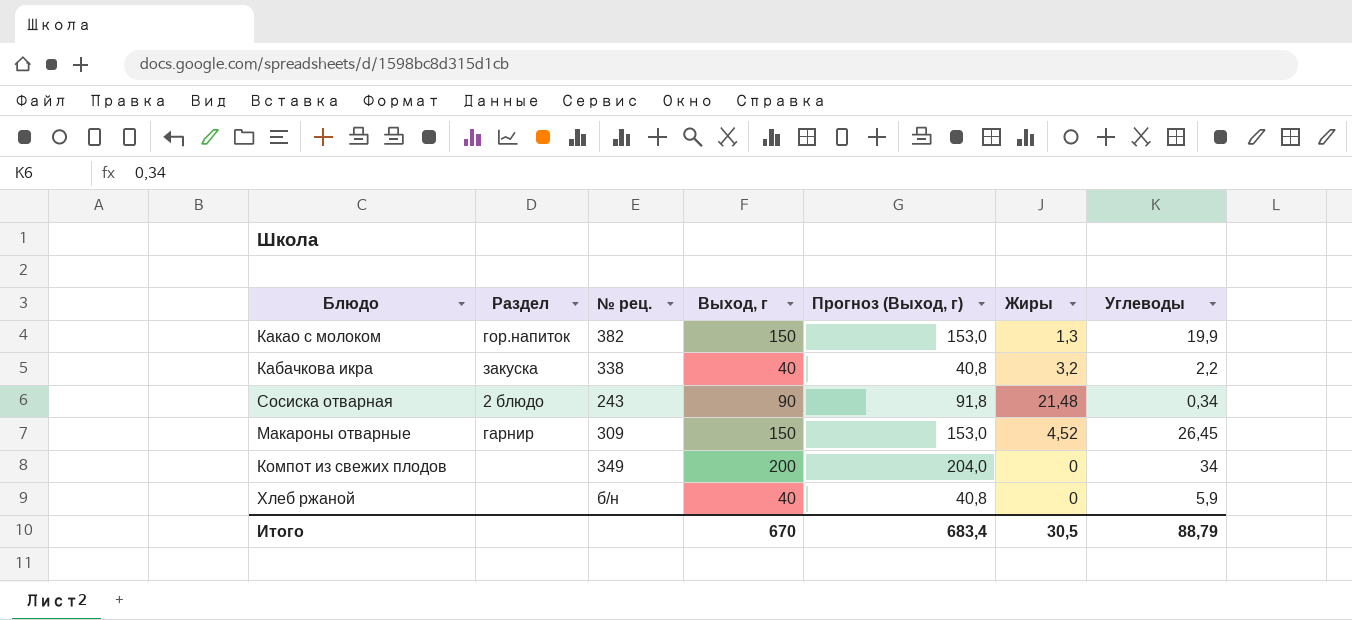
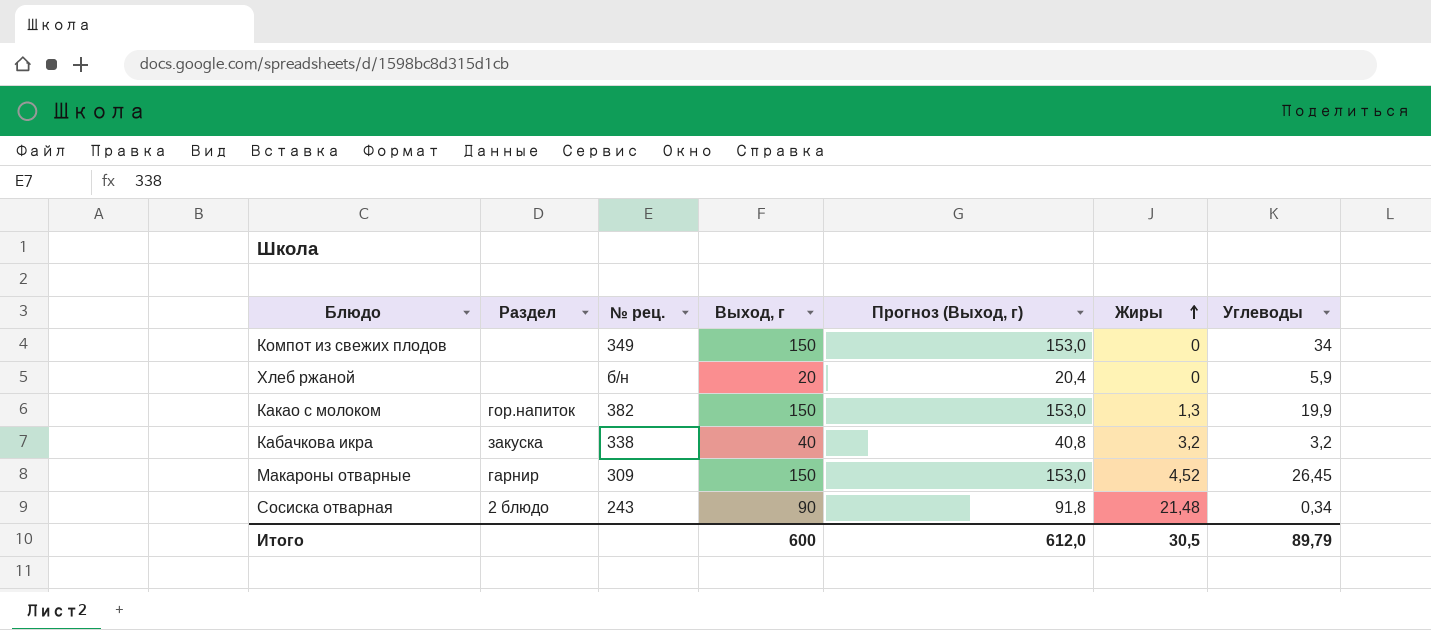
row order: none -> Жиры ascending
Компот из свежих плодов | Выход, г: 200 -> 150
Компот из свежих плодов | Прогноз (Выход, г): 204,0 -> 153,0
Хлеб ржаной | Выход, г: 40 -> 20
Хлеб ржаной | Прогноз (Выход, г): 40,8 -> 20,4
Кабачкова икра | Углеводы: 2,2 -> 3,2
Итого | Выход, г: 670 -> 600
Итого | Прогноз (Выход, г): 683,4 -> 612,0
Итого | Углеводы: 88,79 -> 89,79

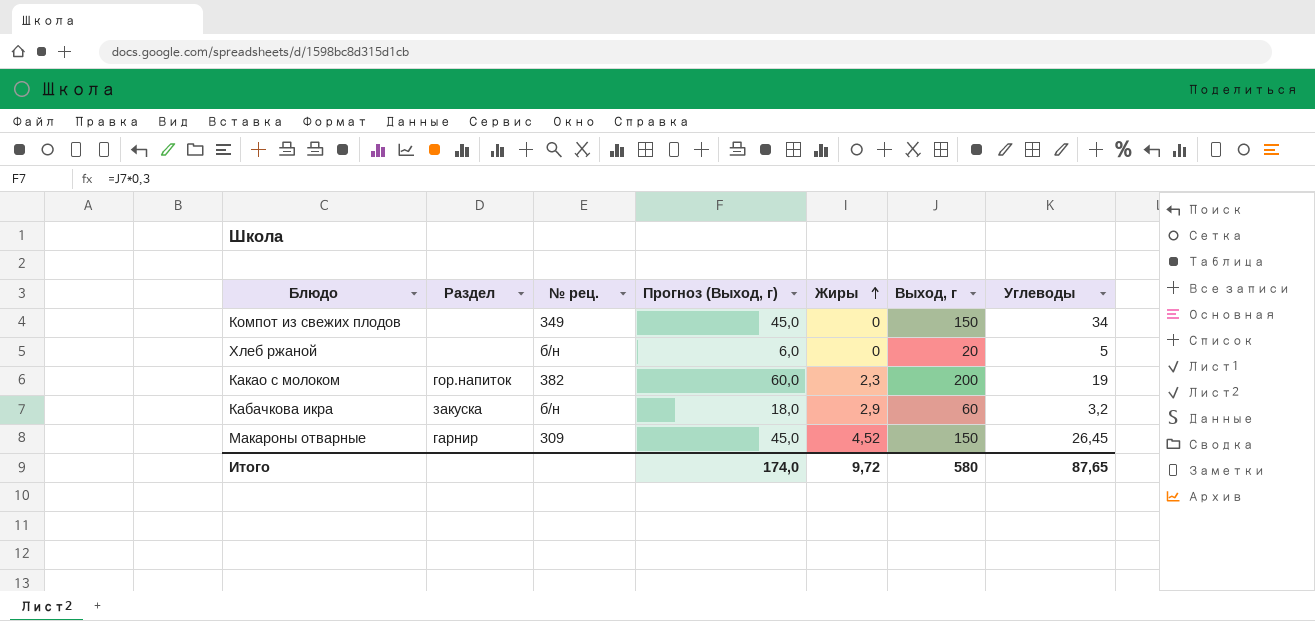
column Прогноз (Выход, г) | formula: [Выход, г] * 1,02 -> [Выход, г] * 0,3
column Выход, г | position: 4 -> 6
row Сосиска отварная: 2 блюдо | 243 | 90 | 91,8 | 21,48 | 0,34 -> none
Хлеб ржаной | Углеводы: 5,9 -> 5
Какао с молоком | Жиры: 1,3 -> 2,3
Какао с молоком | Выход, г: 150 -> 200
Какао с молоком | Углеводы: 19,9 -> 19
Кабачкова икра | № рец.: 338 -> б/н
Кабачкова икра | Жиры: 3,2 -> 2,9
Кабачкова икра | Выход, г: 40 -> 60
Итого | Прогноз (Выход, г): 612,0 -> 174,0
Итого | Жиры: 30,5 -> 9,72
Итого | Выход, г: 600 -> 580
Итого | Углеводы: 89,79 -> 87,65

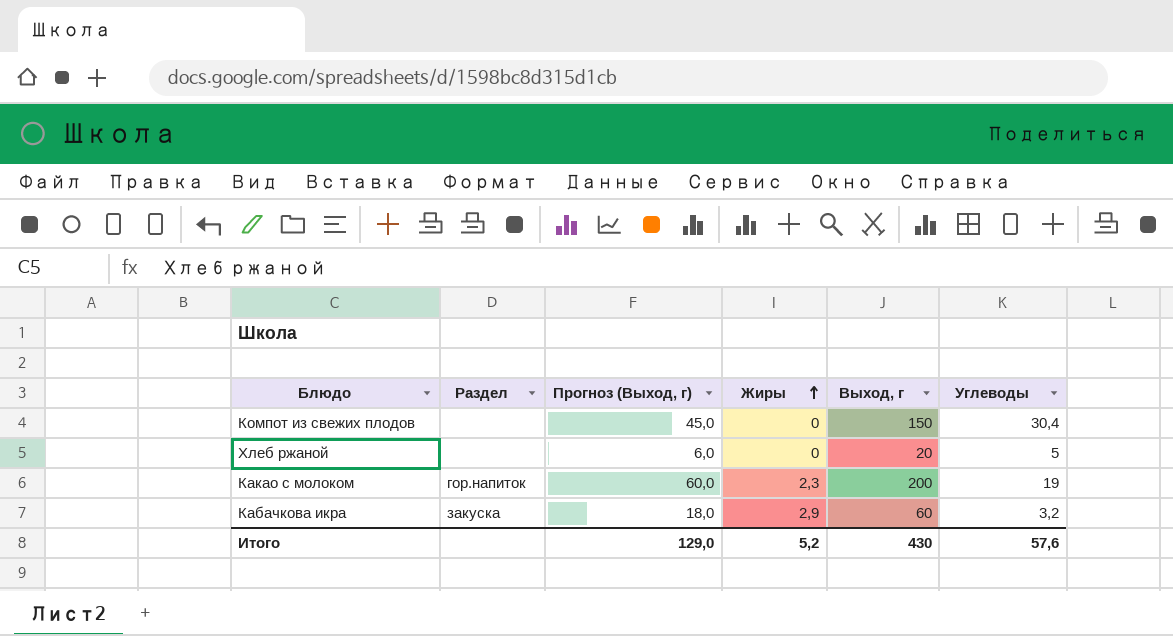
column № рец. | position: 3 -> none
row Макароны отварные: гарнир | 309 | 45,0 | 4,52 | 150 | 26,45 -> none
Компот из свежих плодов | Углеводы: 34 -> 30,4
Итого | Прогноз (Выход, г): 174,0 -> 129,0
Итого | Жиры: 9,72 -> 5,2
Итого | Выход, г: 580 -> 430
Итого | Углеводы: 87,65 -> 57,6

